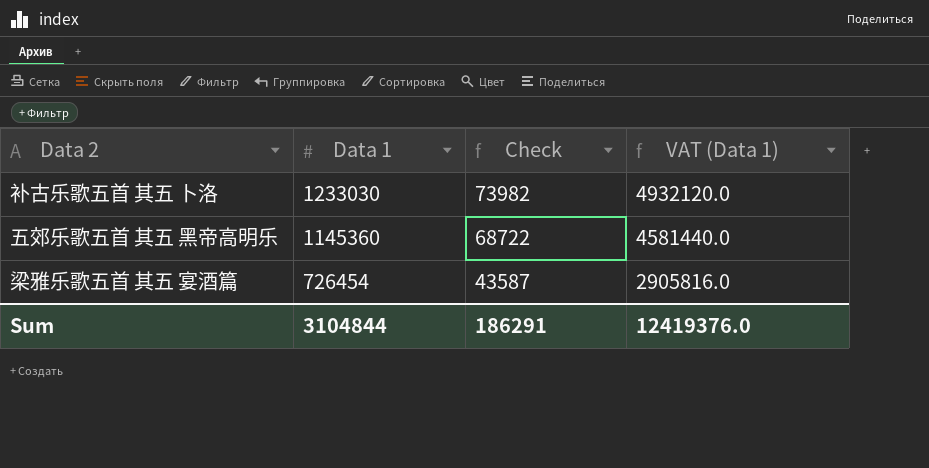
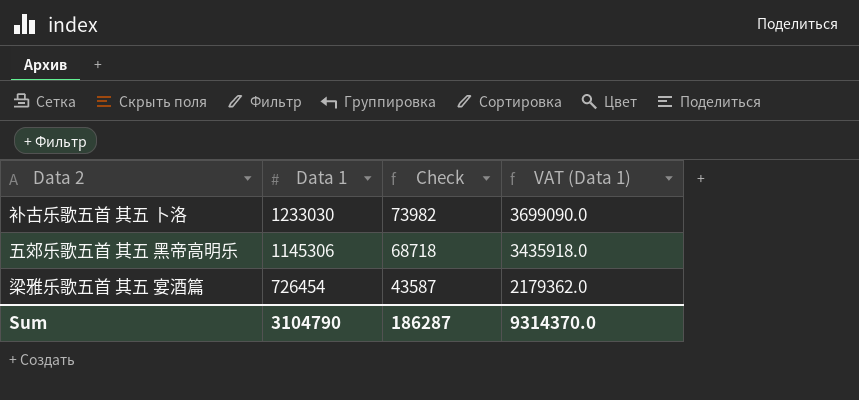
column VAT (Data 1) | formula: [Data 1] * 4 -> [Data 1] * 3
五郊乐歌五首 其五 黑帝高明乐 | Data 1: 1145360 -> 1145306
五郊乐歌五首 其五 黑帝高明乐 | Check: 68722 -> 68718
Sum | Data 1: 3104844 -> 3104790
Sum | Check: 186291 -> 186287
Sum | VAT (Data 1): 12419376.0 -> 9314370.0

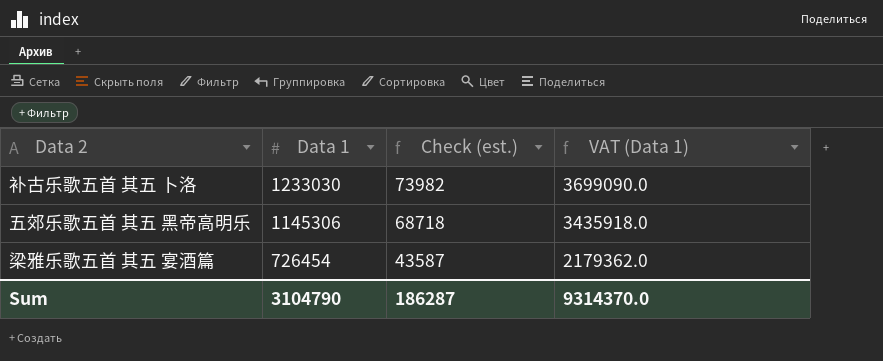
column name: Check -> Check (est.)

